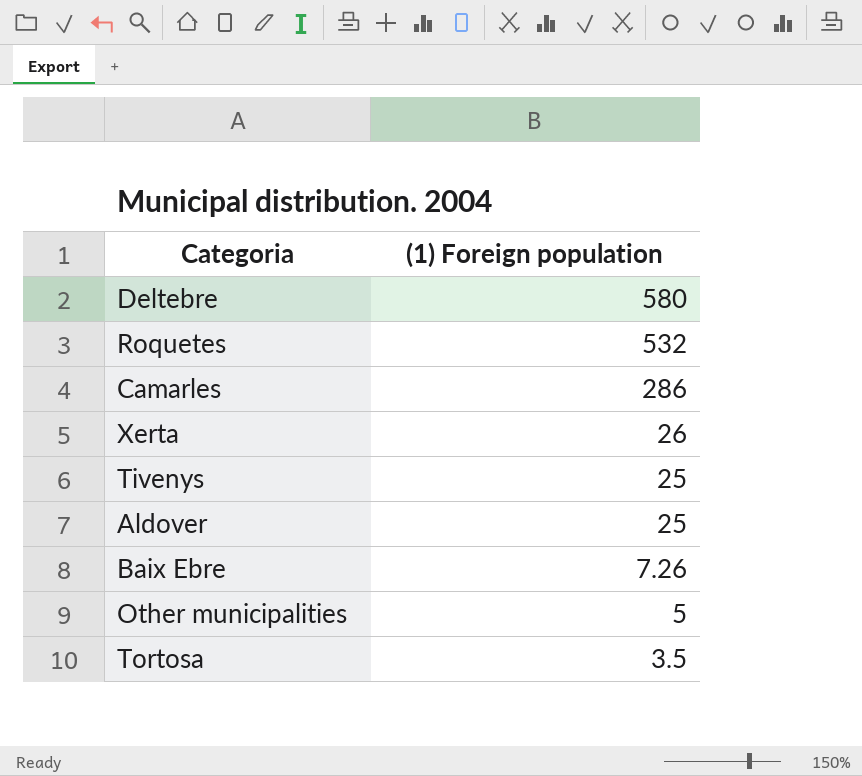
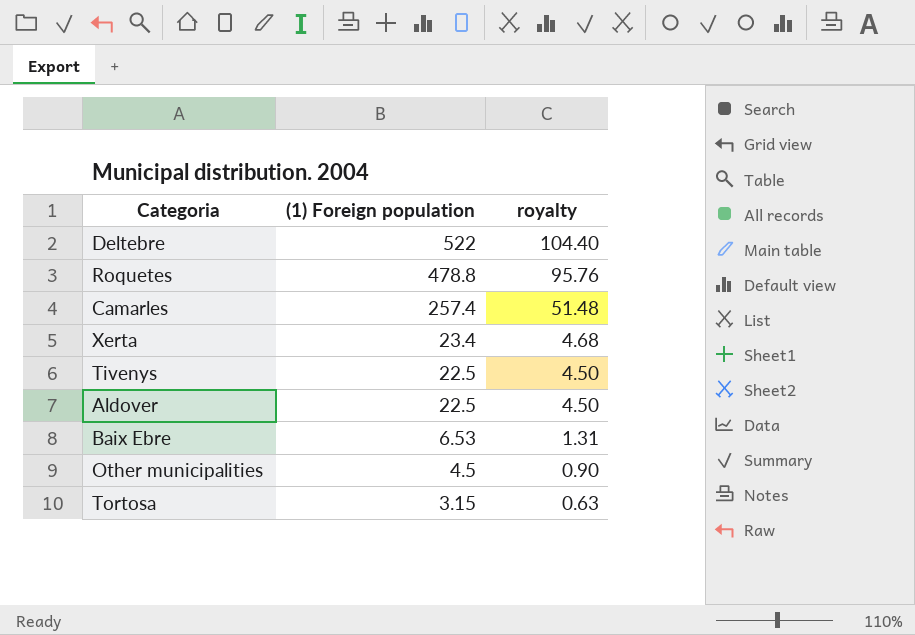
column royalty | formula: none -> [(1) Foreign population] * 0.2
Deltebre | (1) Foreign population: 580 -> 522
Roquetes | (1) Foreign population: 532 -> 478.8
Camarles | (1) Foreign population: 286 -> 257.4
Xerta | (1) Foreign population: 26 -> 23.4
Tivenys | (1) Foreign population: 25 -> 22.5
Aldover | (1) Foreign population: 25 -> 22.5
Baix Ebre | (1) Foreign population: 7.26 -> 6.53
Other municipalities | (1) Foreign population: 5 -> 4.5
Tortosa | (1) Foreign population: 3.5 -> 3.15

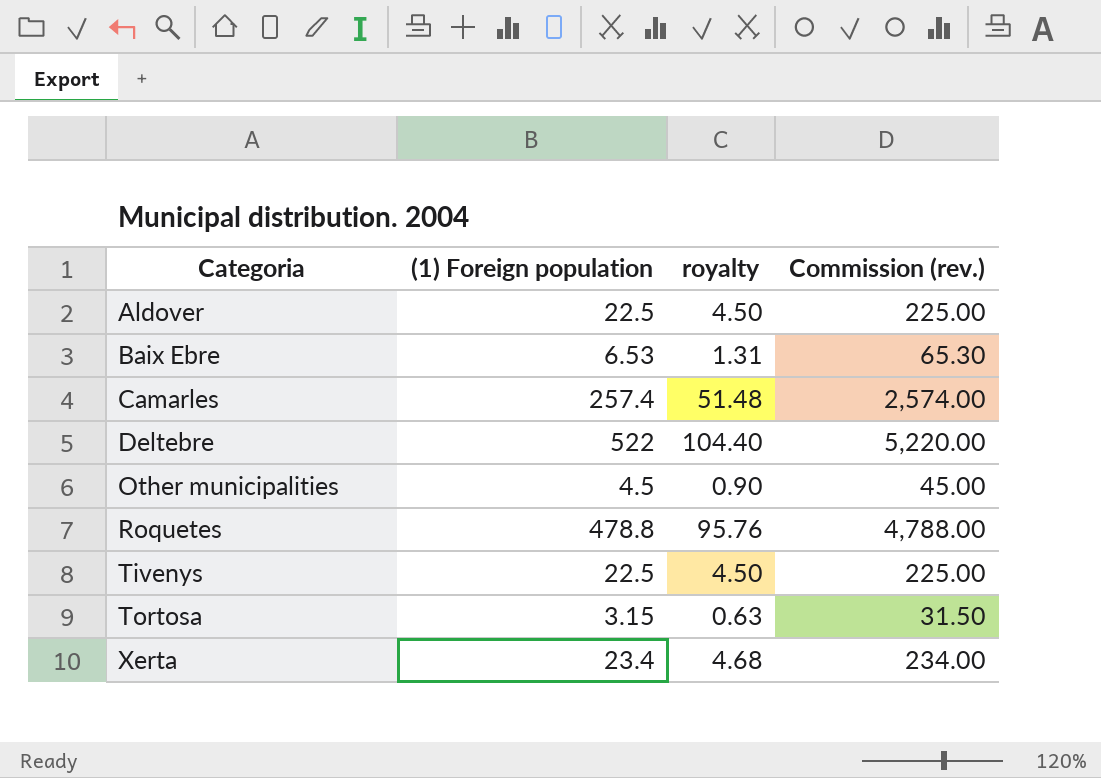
row order: (1) Foreign population descending -> Categoria ascending
column Commission (rev.) | formula: none -> [(1) Foreign population] * 10

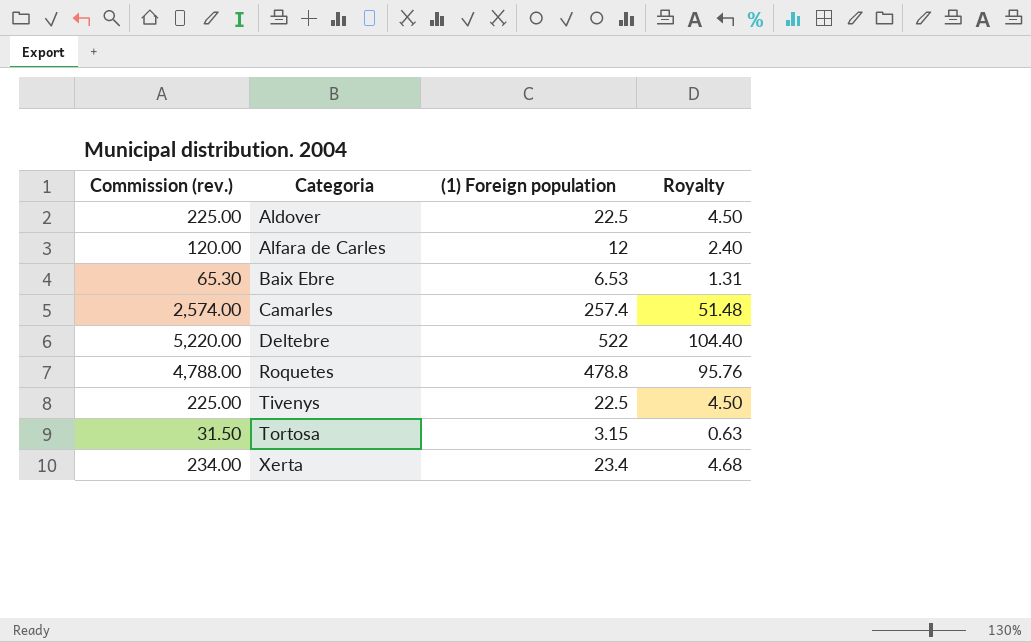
column Commission (rev.) | position: 4 -> 1
column name: royalty -> Royalty
row Other municipalities: 4.5 | 0.90 | 45.00 -> none
row Alfara de Carles: none -> 120.00 | 12 | 2.40

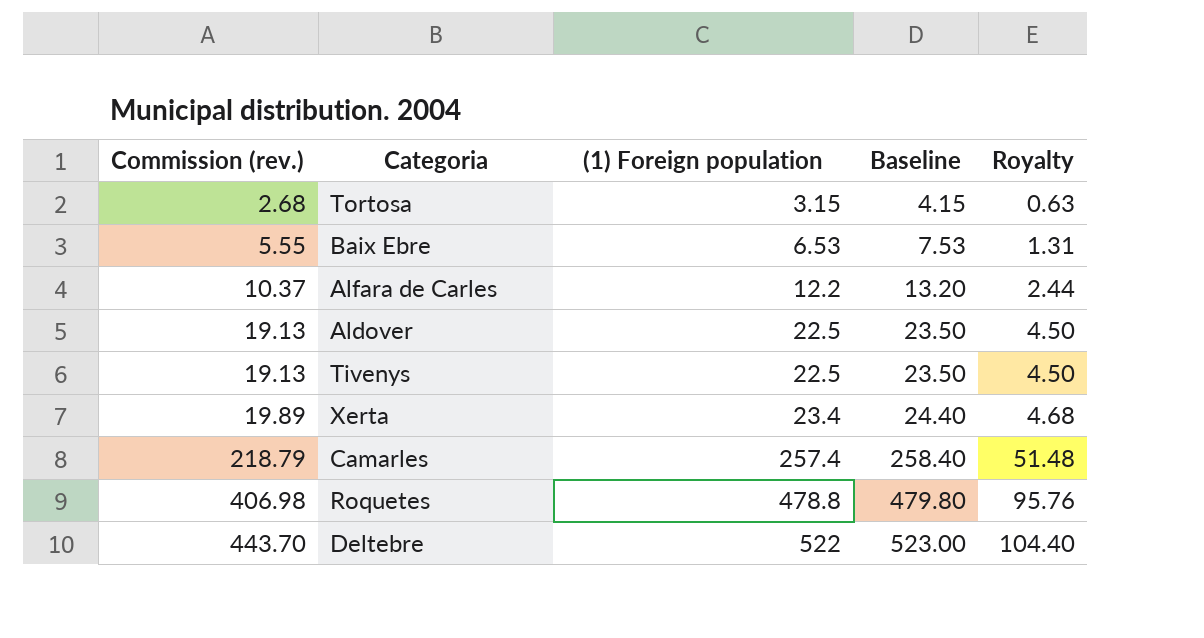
row order: Categoria ascending -> Commission (rev.) ascending
column Commission (rev.) | formula: [(1) Foreign population] * 10 -> [(1) Foreign population] * 0.85
column Baseline | formula: none -> [(1) Foreign population] + 1
Alfara de Carles | (1) Foreign population: 12 -> 12.2
Alfara de Carles | Royalty: 2.40 -> 2.44

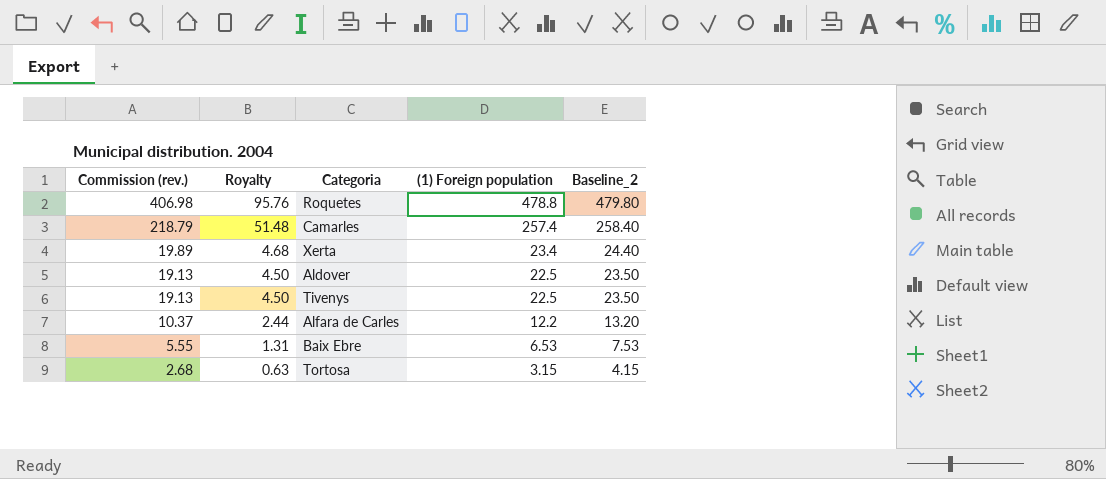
row order: Commission (rev.) ascending -> Commission (rev.) descending
column Royalty | position: 5 -> 2
column name: Baseline -> Baseline_2
row Deltebre: 443.70 | 522 | 523.00 | 104.40 -> none

